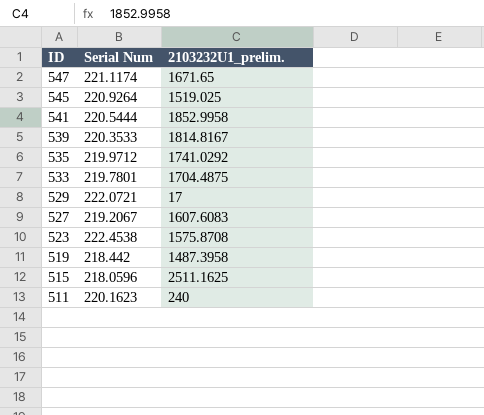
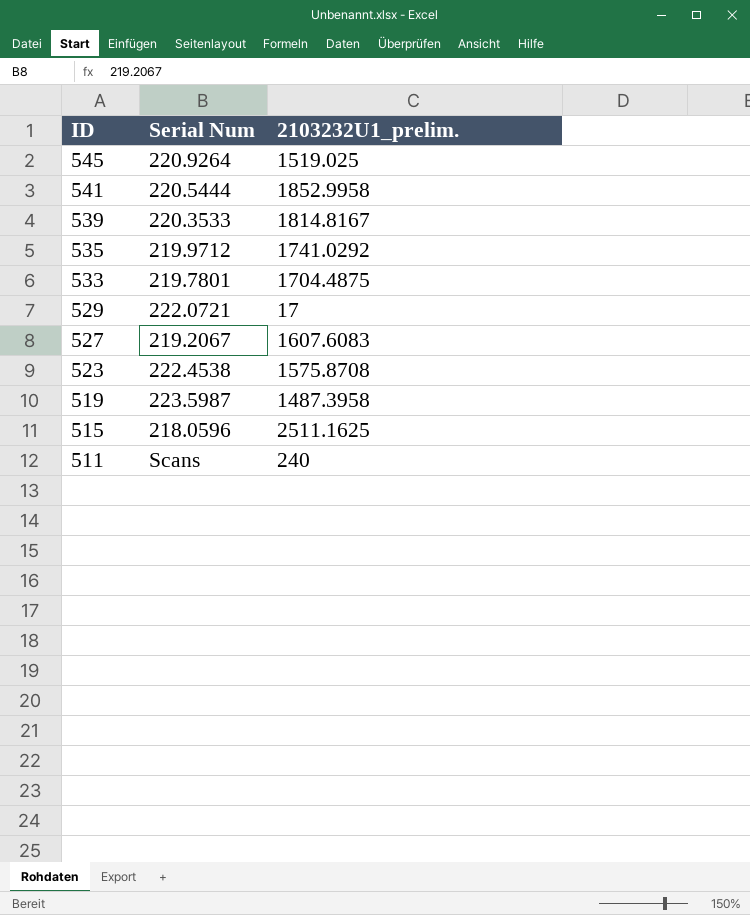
row 547: 221.1174 | 1671.65 -> none
519 | Serial Num: 218.442 -> 223.5987
511 | Serial Num: 220.1623 -> Scans

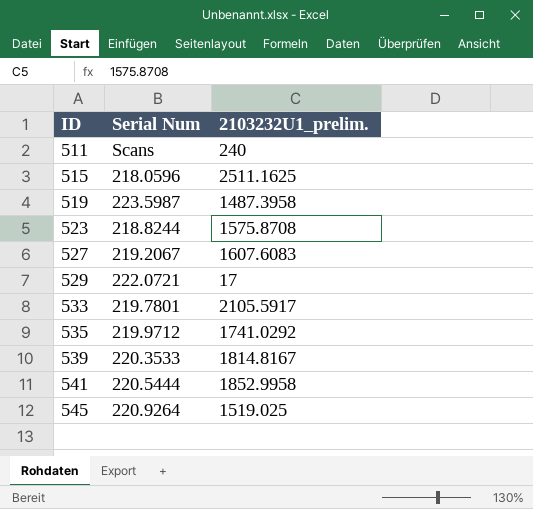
row order: ID descending -> ID ascending
523 | Serial Num: 222.4538 -> 218.8244
533 | 2103232U1_prelim.: 1704.4875 -> 2105.5917

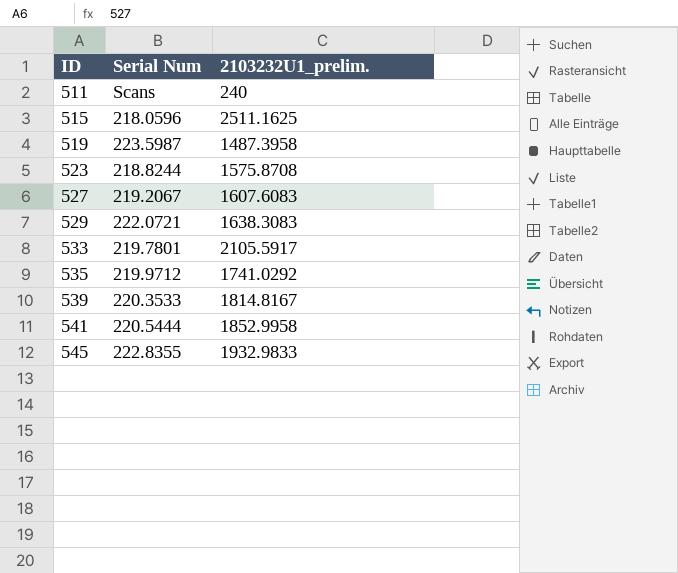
529 | 2103232U1_prelim.: 17 -> 1638.3083
545 | Serial Num: 220.9264 -> 222.8355
545 | 2103232U1_prelim.: 1519.025 -> 1932.9833

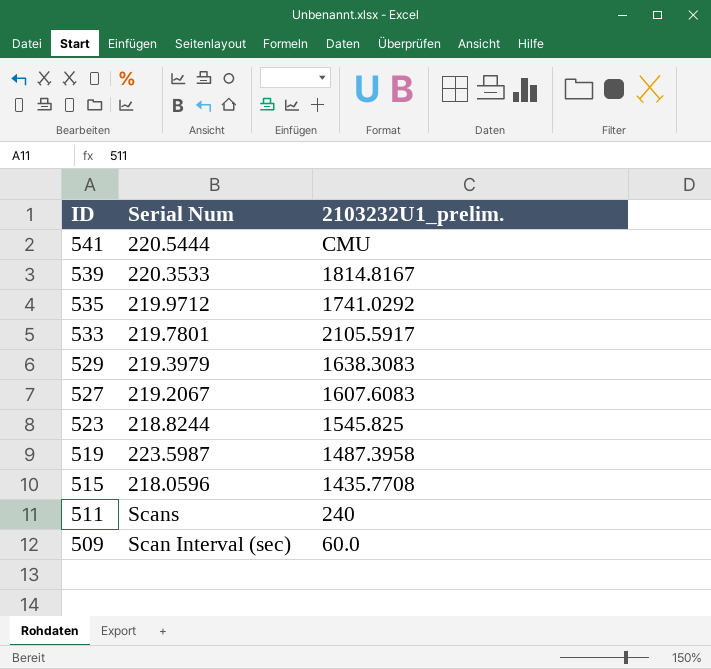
row order: ID ascending -> ID descending
row 545: 222.8355 | 1932.9833 -> none
541 | 2103232U1_prelim.: 1852.9958 -> CMU
529 | Serial Num: 222.0721 -> 219.3979
523 | 2103232U1_prelim.: 1575.8708 -> 1545.825
515 | 2103232U1_prelim.: 2511.1625 -> 1435.7708
row 509: none -> Scan Interval (sec) | 60.0

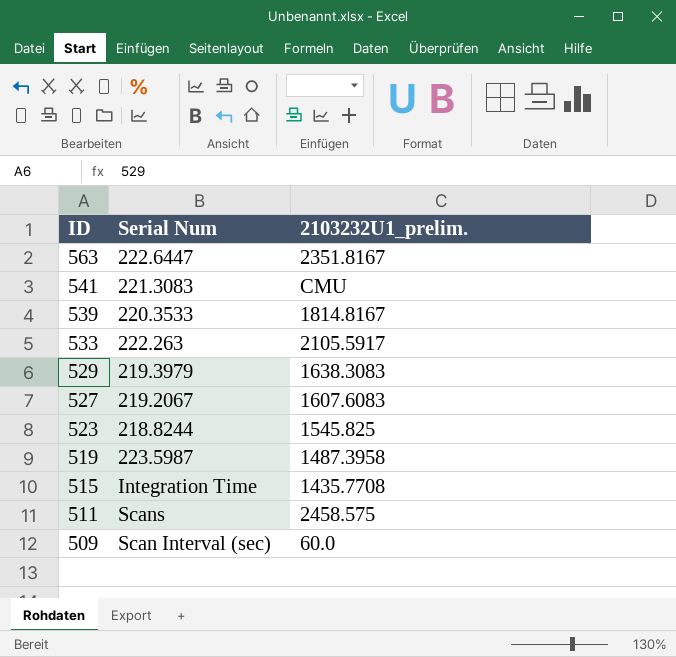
row 535: 219.9712 | 1741.0292 -> none
row 563: none -> 222.6447 | 2351.8167
541 | Serial Num: 220.5444 -> 221.3083
533 | Serial Num: 219.7801 -> 222.263
515 | Serial Num: 218.0596 -> Integration Time
511 | 2103232U1_prelim.: 240 -> 2458.575

